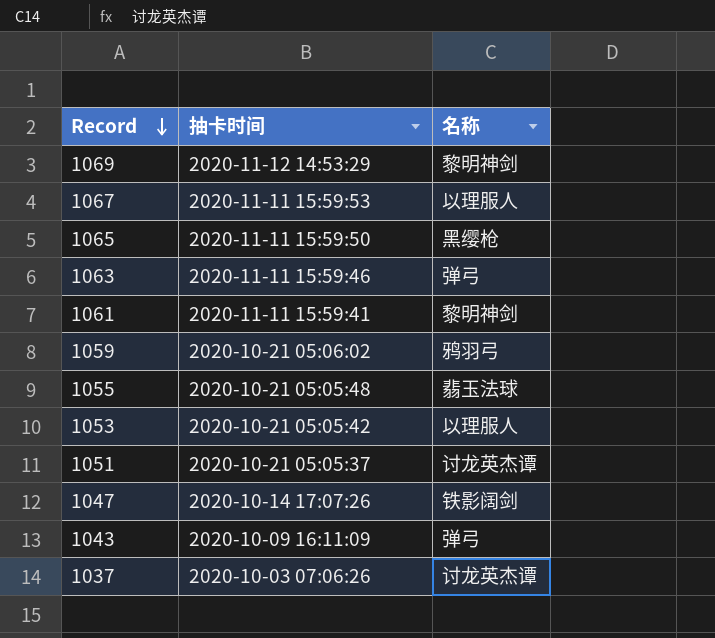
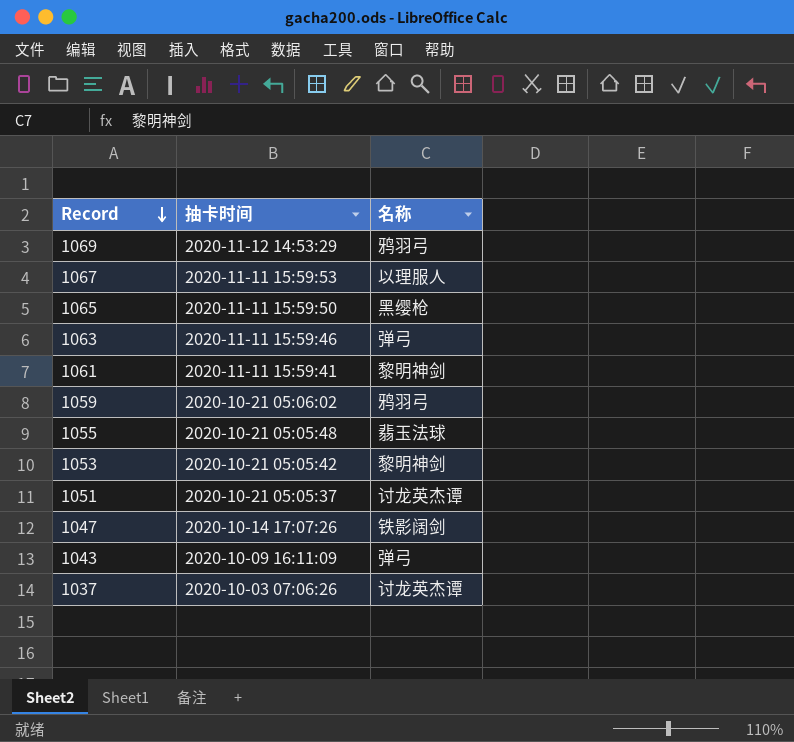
1069 | 名称: 黎明神剑 -> 鸦羽弓
1053 | 名称: 以理服人 -> 黎明神剑

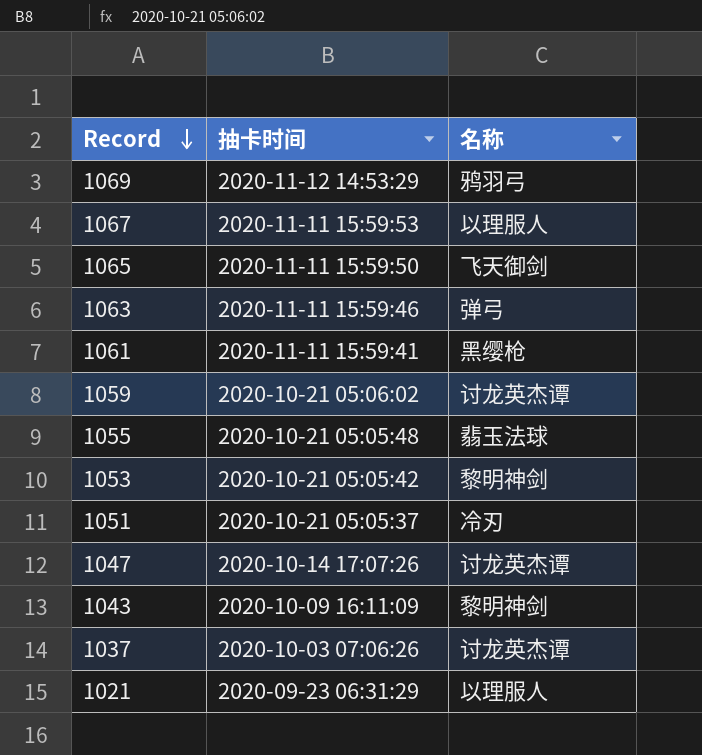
1065 | 名称: 黑缨枪 -> 飞天御剑
1061 | 名称: 黎明神剑 -> 黑缨枪
1059 | 名称: 鸦羽弓 -> 讨龙英杰谭
1051 | 名称: 讨龙英杰谭 -> 冷刃
1047 | 名称: 铁影阔剑 -> 讨龙英杰谭
1043 | 名称: 弹弓 -> 黎明神剑
row 1021: none -> 2020-09-23 06:31:29 | 以理服人

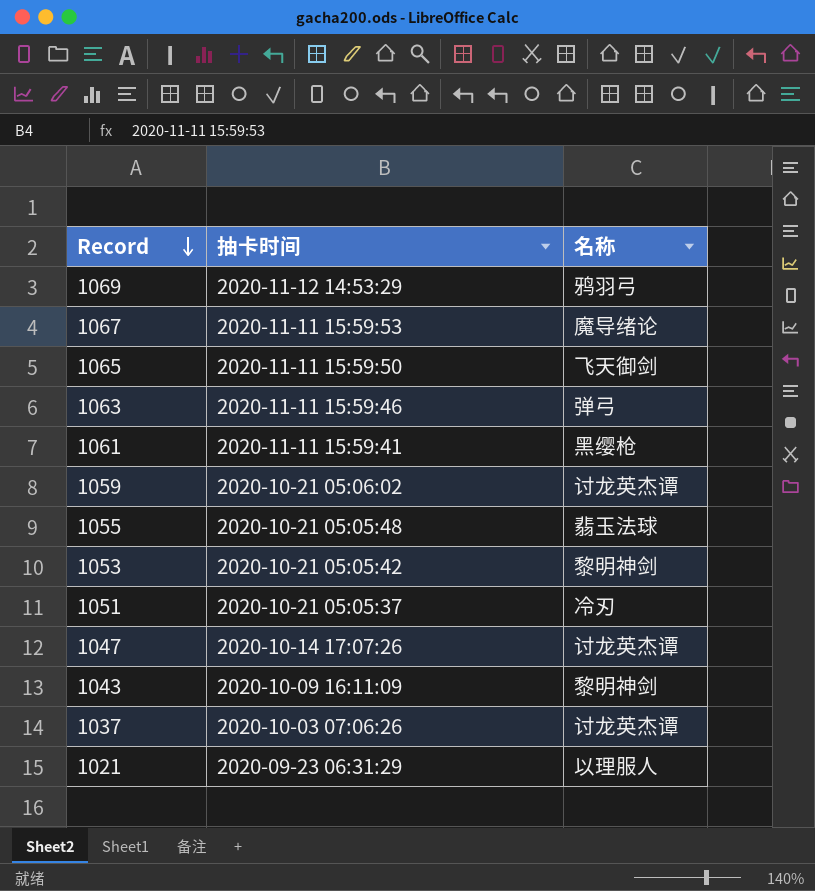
1067 | 名称: 以理服人 -> 魔导绪论

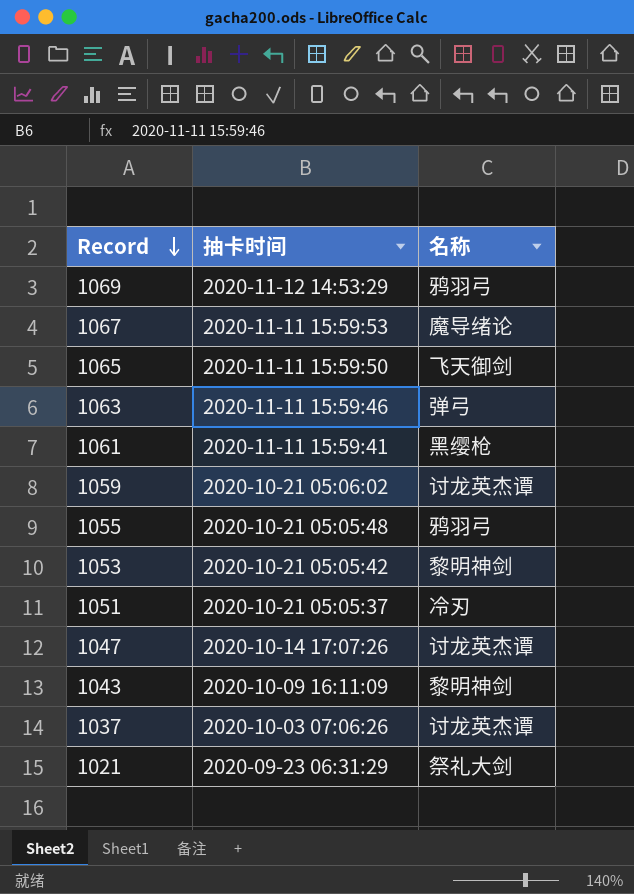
1055 | 名称: 翡玉法球 -> 鸦羽弓
1021 | 名称: 以理服人 -> 祭礼大剑

